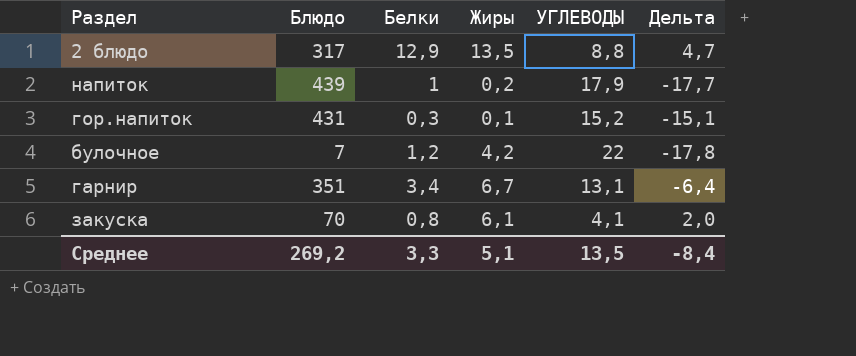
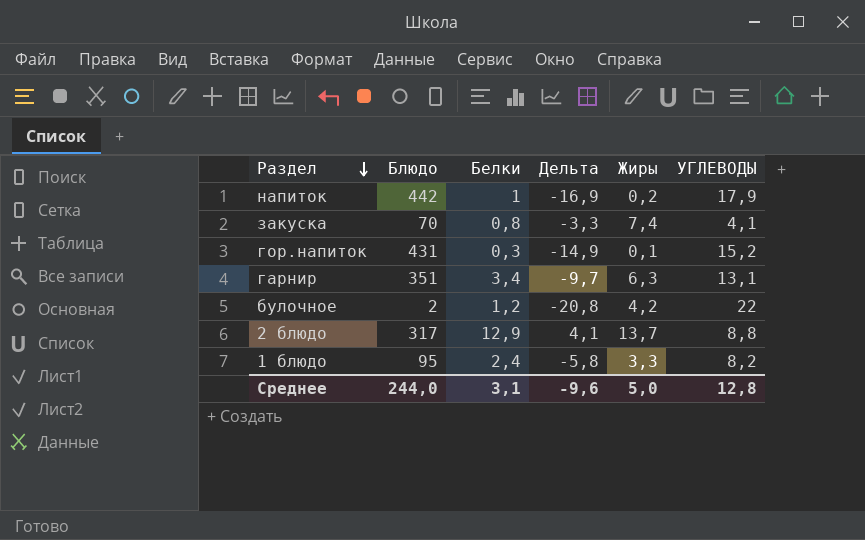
row order: none -> Раздел descending
column Дельта | formula: [Жиры] - [УГЛЕВОДЫ] -> [Белки] - [УГЛЕВОДЫ]
column Дельта | position: 6 -> 4
напиток | Блюдо: 439 -> 442
закуска | Жиры: 6,1 -> 7,4
гарнир | Жиры: 6,7 -> 6,3
булочное | Блюдо: 7 -> 2
2 блюдо | Жиры: 13,5 -> 13,7
row 1 блюдо: none -> 95 | 2,4 | -5,8 | 3,3 | 8,2
Среднее | Блюдо: 269,2 -> 244,0
Среднее | Белки: 3,3 -> 3,1
Среднее | Дельта: -8,4 -> -9,6
Среднее | Жиры: 5,1 -> 5,0
Среднее | УГЛЕВОДЫ: 13,5 -> 12,8

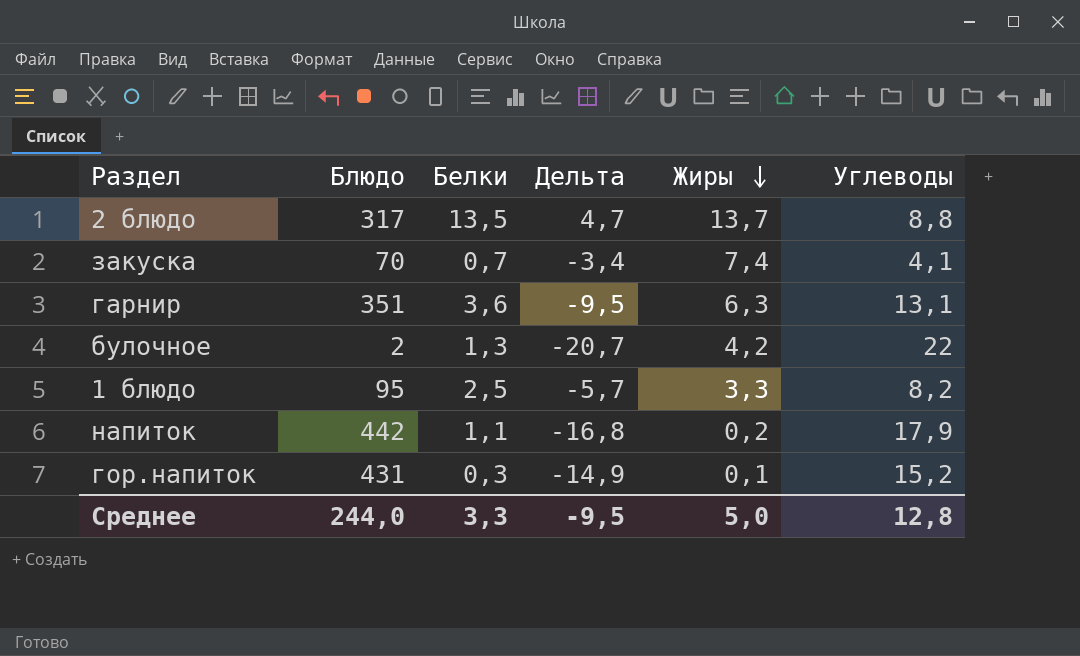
row order: Раздел descending -> Жиры descending
column name: УГЛЕВОДЫ -> Углеводы
2 блюдо | Белки: 12,9 -> 13,5
2 блюдо | Дельта: 4,1 -> 4,7
закуска | Белки: 0,8 -> 0,7
закуска | Дельта: -3,3 -> -3,4
гарнир | Белки: 3,4 -> 3,6
гарнир | Дельта: -9,7 -> -9,5
булочное | Белки: 1,2 -> 1,3
булочное | Дельта: -20,8 -> -20,7
1 блюдо | Белки: 2,4 -> 2,5
1 блюдо | Дельта: -5,8 -> -5,7
напиток | Белки: 1 -> 1,1
напиток | Дельта: -16,9 -> -16,8
Среднее | Белки: 3,1 -> 3,3
Среднее | Дельта: -9,6 -> -9,5

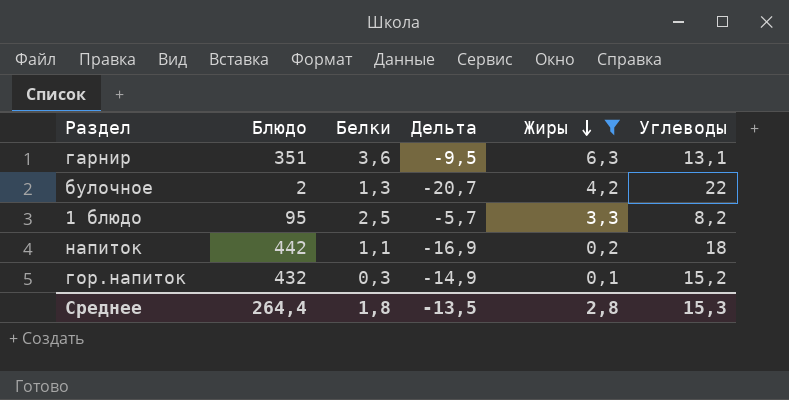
filter: none -> Жиры <= 6,3
напиток | Дельта: -16,8 -> -16,9
напиток | Углеводы: 17,9 -> 18
гор.напиток | Блюдо: 431 -> 432
Среднее | Блюдо: 244,0 -> 264,4
Среднее | Белки: 3,3 -> 1,8
Среднее | Дельта: -9,5 -> -13,5
Среднее | Жиры: 5,0 -> 2,8
Среднее | Углеводы: 12,8 -> 15,3

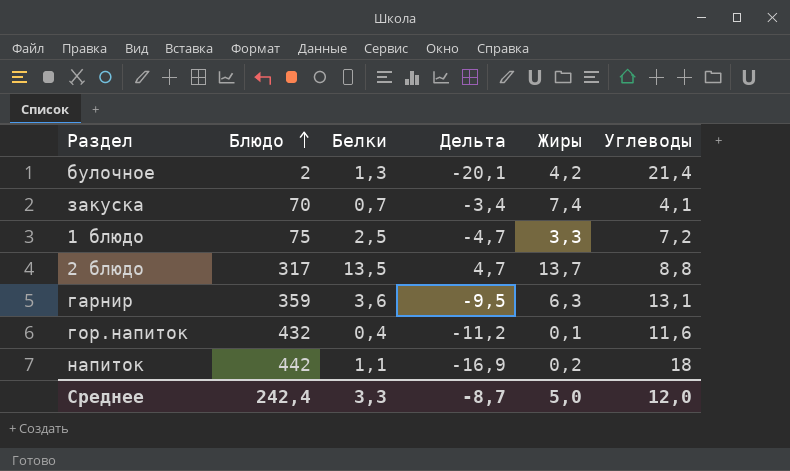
filter: Жиры <= 6,3 -> none
row order: Жиры descending -> Блюдо ascending
булочное | Дельта: -20,7 -> -20,1
булочное | Углеводы: 22 -> 21,4
1 блюдо | Блюдо: 95 -> 75
1 блюдо | Дельта: -5,7 -> -4,7
1 блюдо | Углеводы: 8,2 -> 7,2
гарнир | Блюдо: 351 -> 359
гор.напиток | Белки: 0,3 -> 0,4
гор.напиток | Дельта: -14,9 -> -11,2
гор.напиток | Углеводы: 15,2 -> 11,6
Среднее | Блюдо: 264,4 -> 242,4
Среднее | Белки: 1,8 -> 3,3
Среднее | Дельта: -13,5 -> -8,7
Среднее | Жиры: 2,8 -> 5,0
Среднее | Углеводы: 15,3 -> 12,0

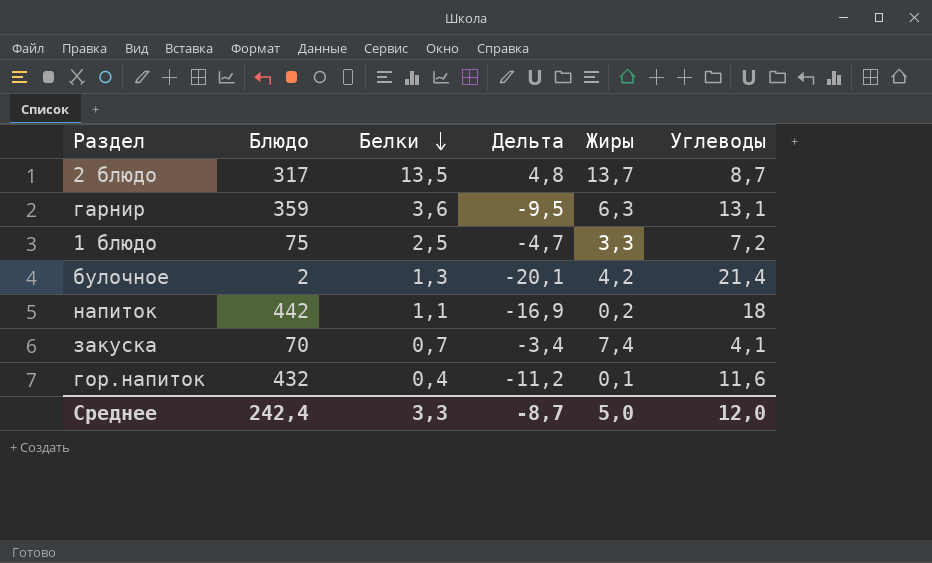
row order: Блюдо ascending -> Белки descending
2 блюдо | Дельта: 4,7 -> 4,8
2 блюдо | Углеводы: 8,8 -> 8,7

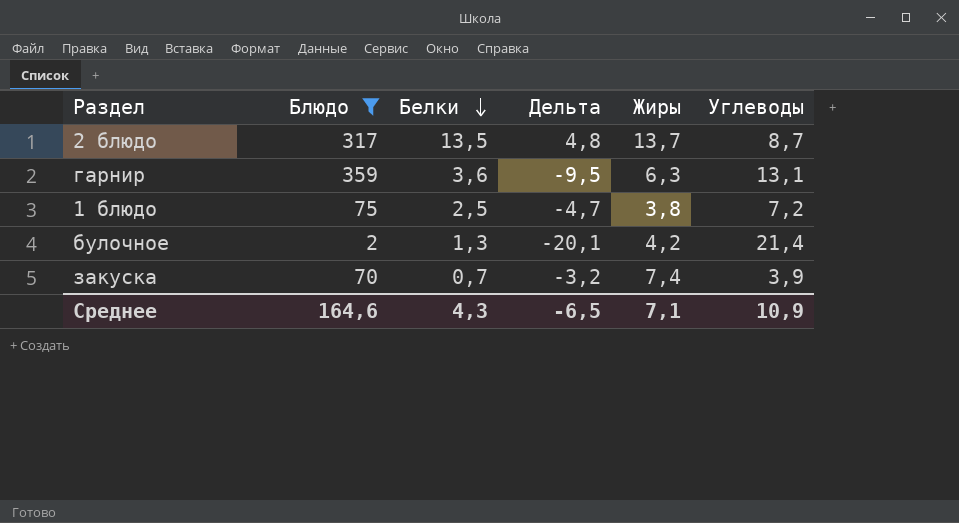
filter: none -> Блюдо <= 359
1 блюдо | Жиры: 3,3 -> 3,8
закуска | Дельта: -3,4 -> -3,2
закуска | Углеводы: 4,1 -> 3,9
Среднее | Блюдо: 242,4 -> 164,6
Среднее | Белки: 3,3 -> 4,3
Среднее | Дельта: -8,7 -> -6,5
Среднее | Жиры: 5,0 -> 7,1
Среднее | Углеводы: 12,0 -> 10,9

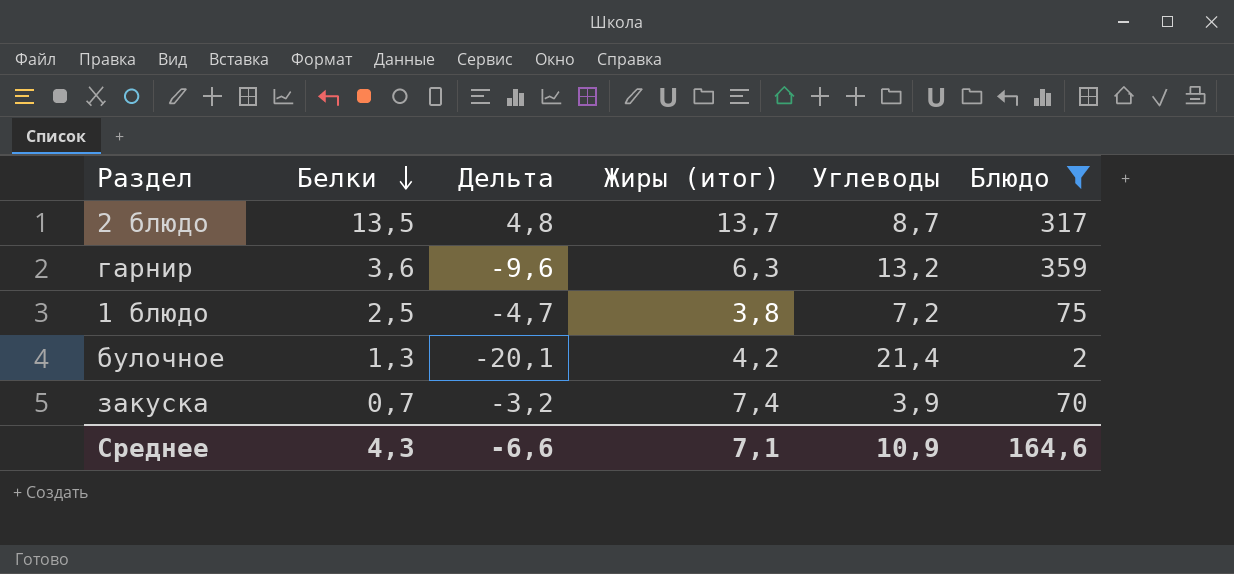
column name: Жиры -> Жиры (итог)
column Блюдо | position: 2 -> 6
гарнир | Дельта: -9,5 -> -9,6
гарнир | Углеводы: 13,1 -> 13,2
Среднее | Дельта: -6,5 -> -6,6

